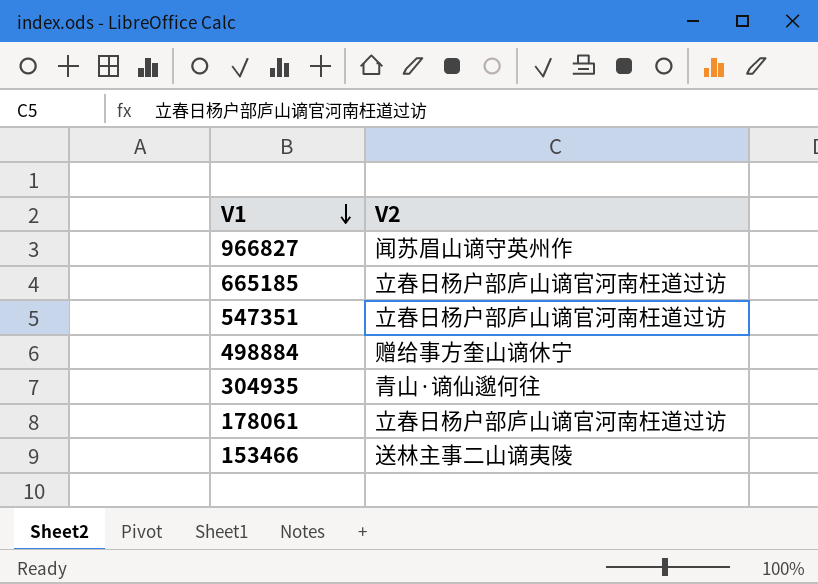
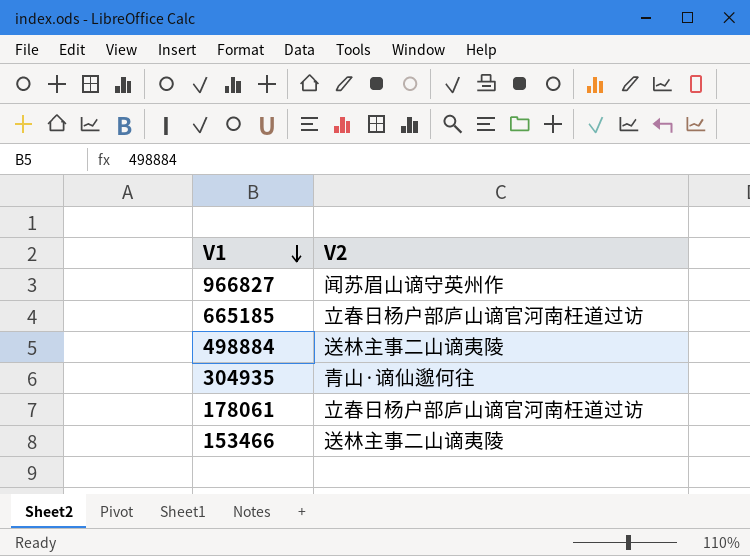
row 547351: 立春日杨户部庐山谪官河南枉道过访 -> none
498884 | V2: 赠给事方奎山谪休宁 -> 送林主事二山谪夷陵

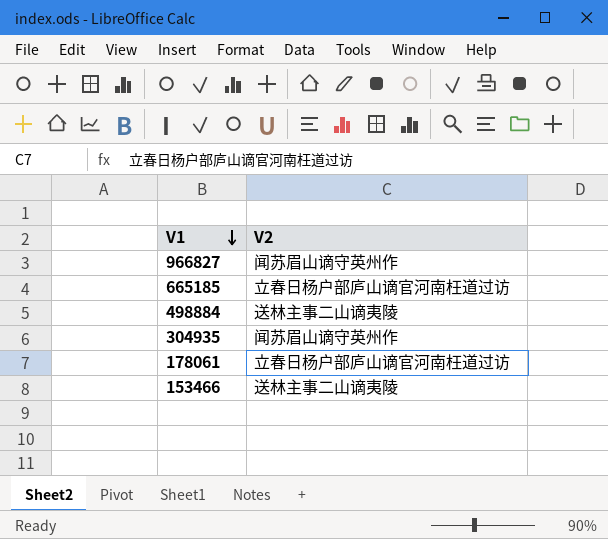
304935 | V2: 青山·谪仙邈何往 -> 闻苏眉山谪守英州作

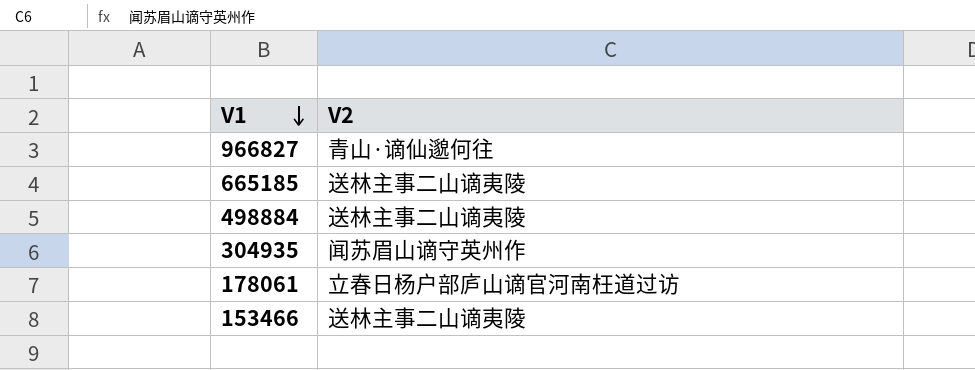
966827 | V2: 闻苏眉山谪守英州作 -> 青山·谪仙邈何往
665185 | V2: 立春日杨户部庐山谪官河南枉道过访 -> 送林主事二山谪夷陵

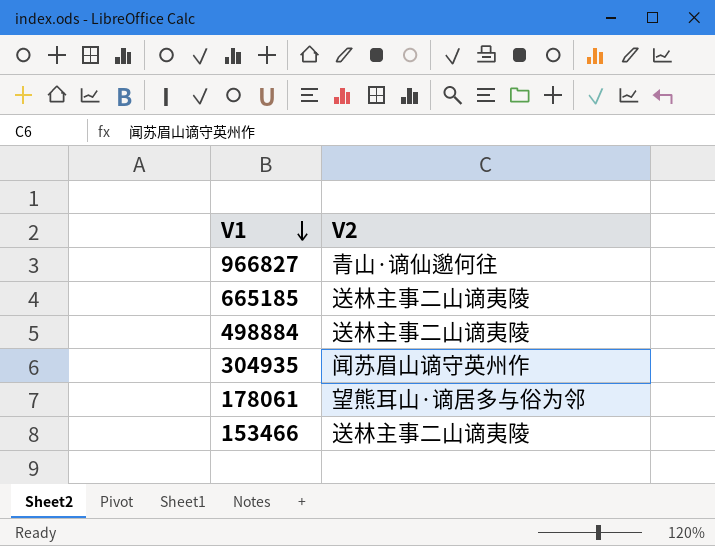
178061 | V2: 立春日杨户部庐山谪官河南枉道过访 -> 望熊耳山·谪居多与俗为邻

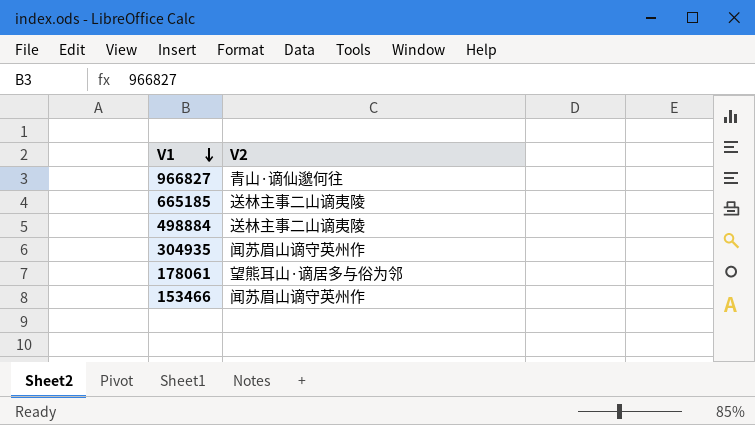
153466 | V2: 送林主事二山谪夷陵 -> 闻苏眉山谪守英州作

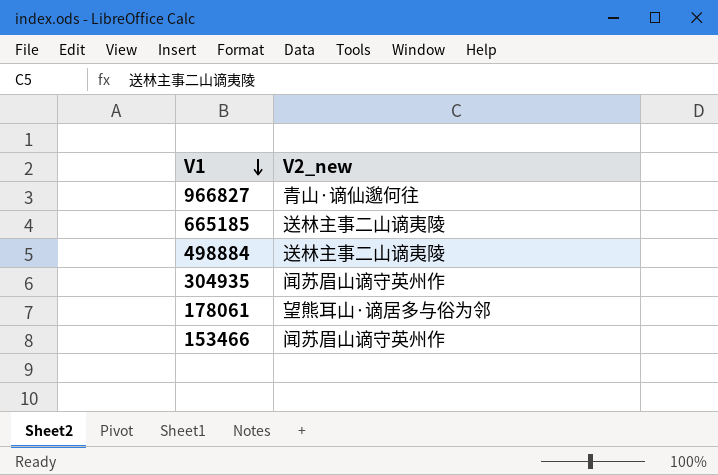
column name: V2 -> V2_new

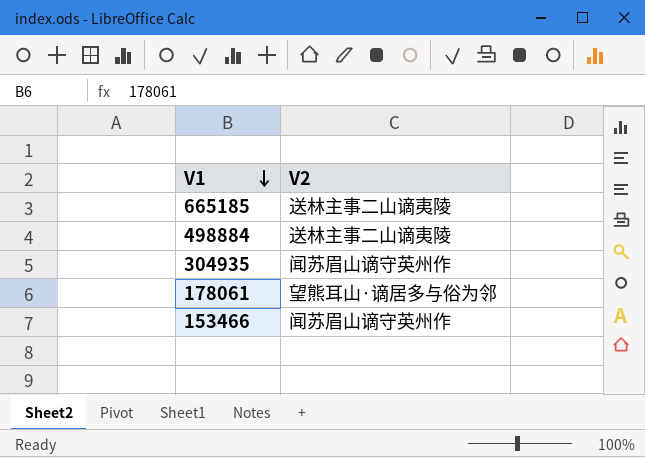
column name: V2_new -> V2
row 966827: 青山·谪仙邈何往 -> none

